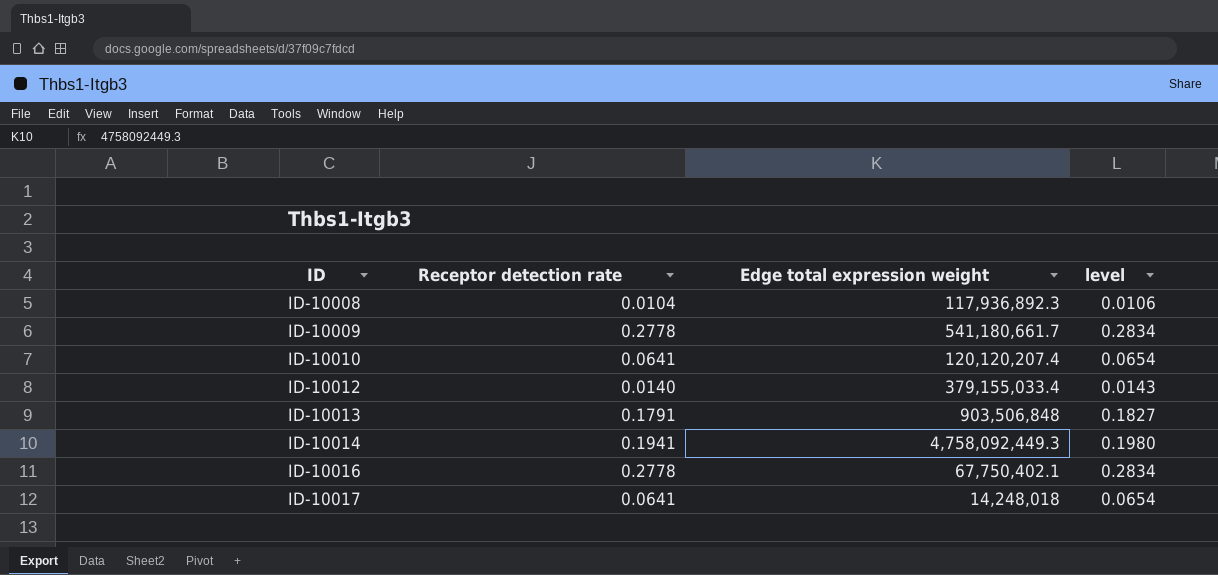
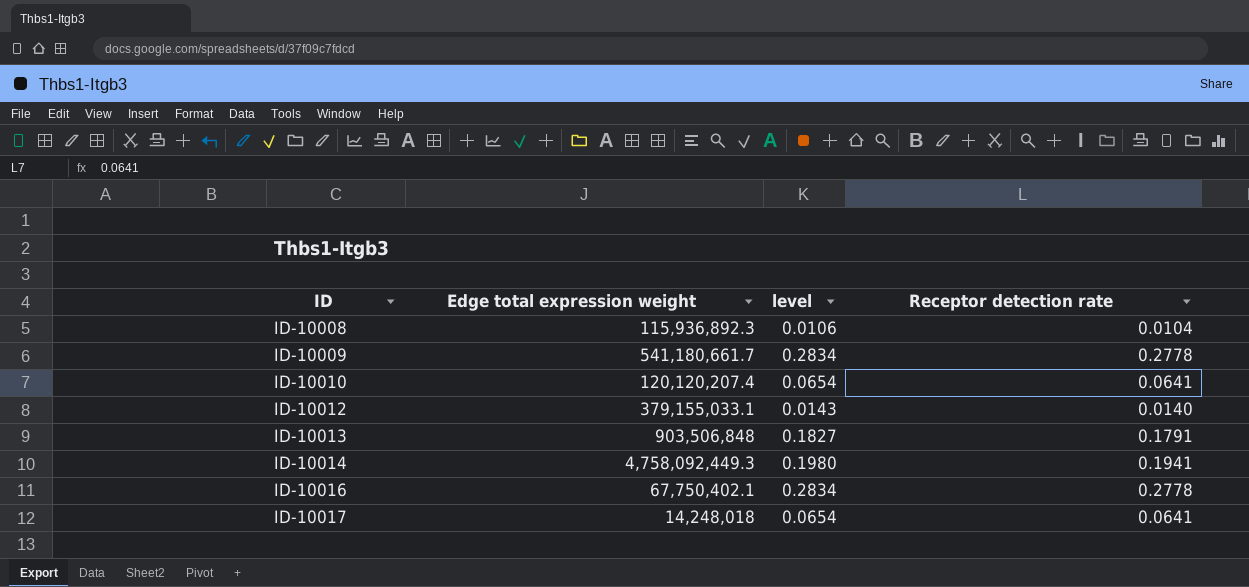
column Receptor detection rate | position: 2 -> 4
ID-10008 | Edge total expression weight: 117,936,892.3 -> 115,936,892.3
ID-10012 | Edge total expression weight: 379,155,033.4 -> 379,155,033.1

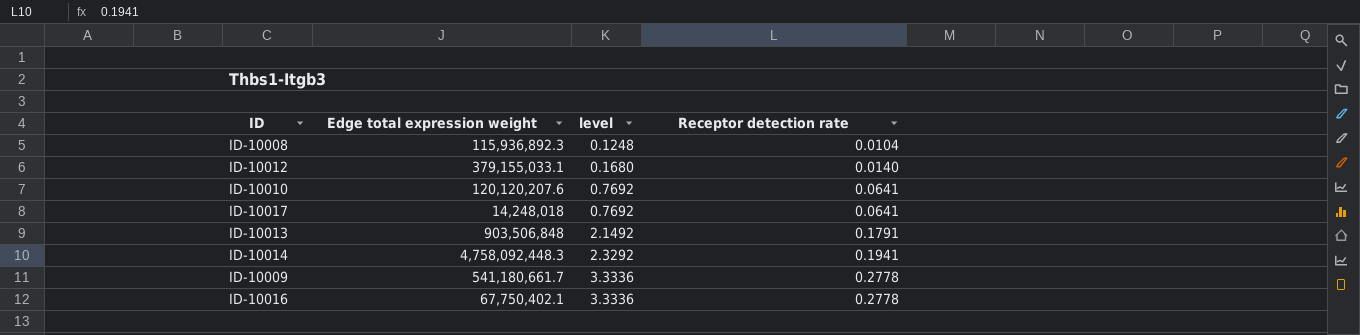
row order: ID ascending -> level ascending
column level | formula: [Receptor detection rate] * 1.02 -> [Receptor detection rate] * 12
ID-10010 | Edge total expression weight: 120,120,207.4 -> 120,120,207.6
ID-10014 | Edge total expression weight: 4,758,092,449.3 -> 4,758,092,448.3

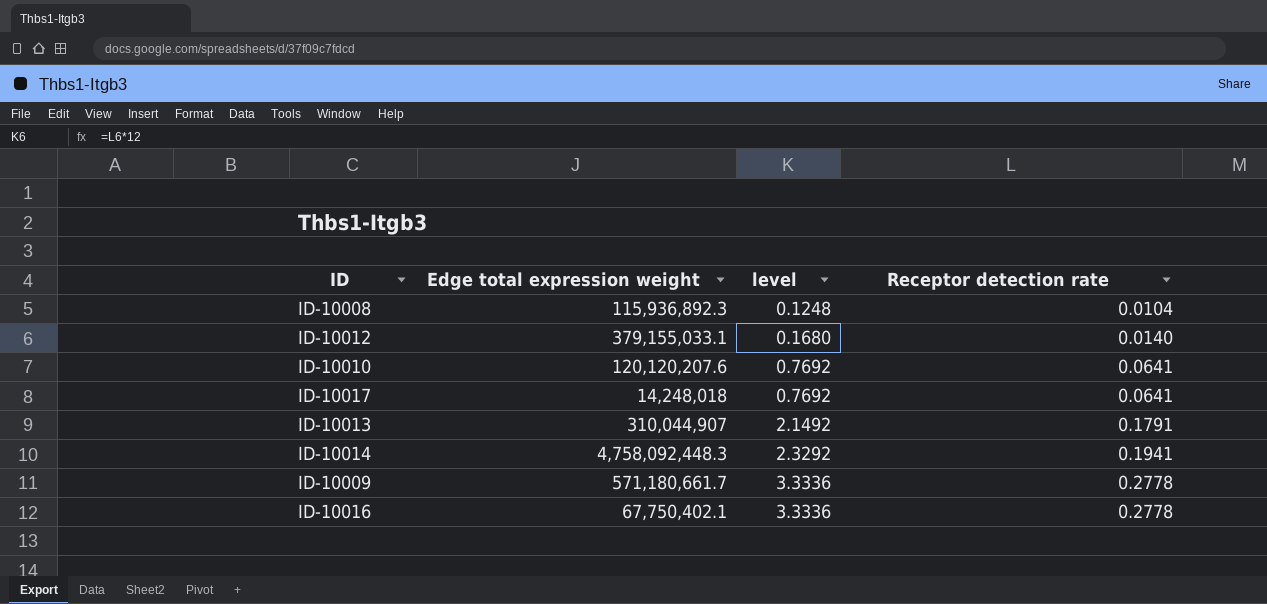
ID-10013 | Edge total expression weight: 903,506,848 -> 310,044,907
ID-10009 | Edge total expression weight: 541,180,661.7 -> 571,180,661.7

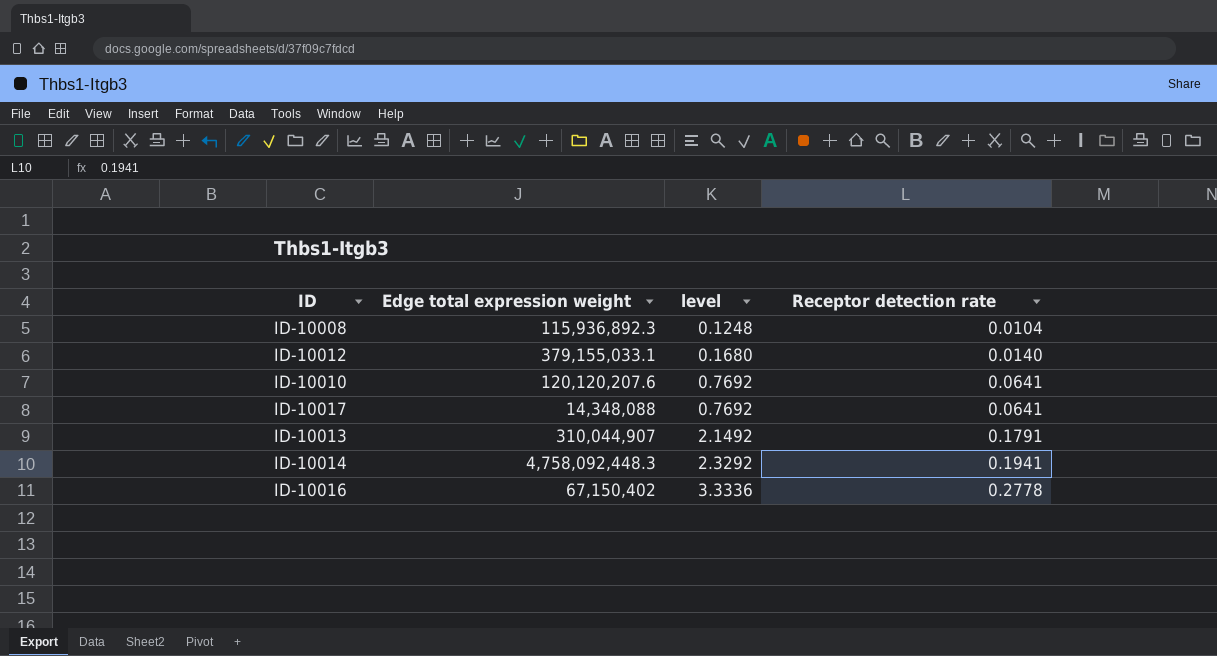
row ID-10009: 571,180,661.7 | 3.3336 | 0.2778 -> none
ID-10017 | Edge total expression weight: 14,248,018 -> 14,348,088
ID-10016 | Edge total expression weight: 67,750,402.1 -> 67,150,402

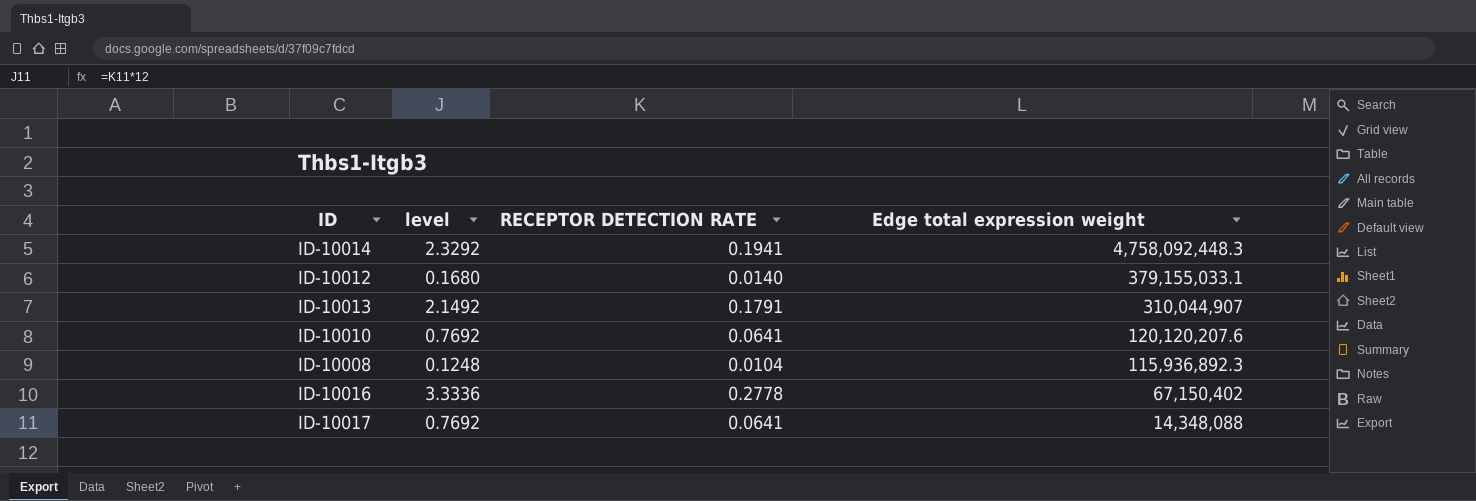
row order: level ascending -> Edge total expression weight descending
column name: Receptor detection rate -> RECEPTOR DETECTION RATE
column Edge total expression weight | position: 2 -> 4

